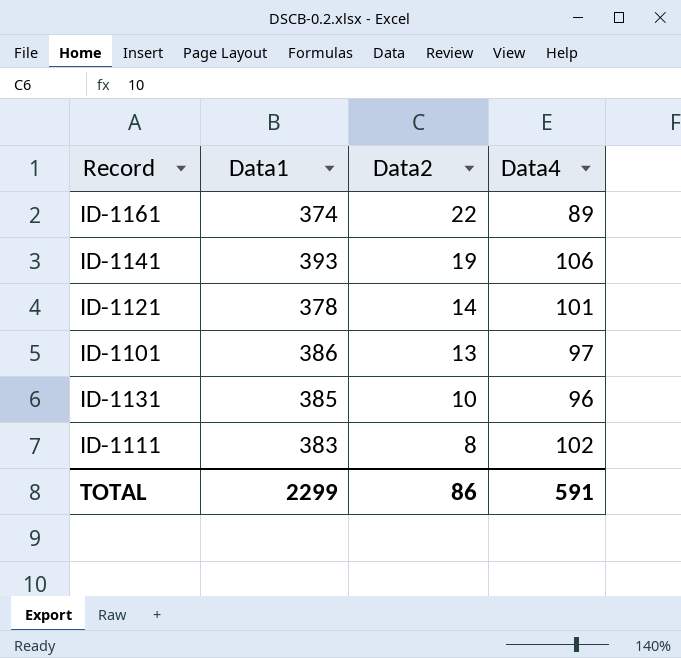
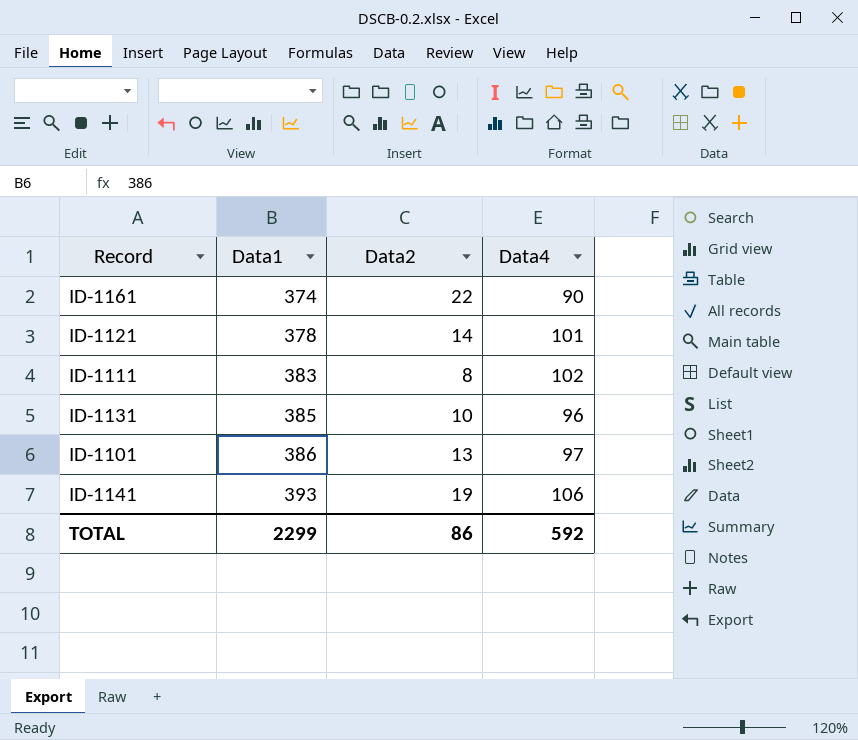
row order: Data2 descending -> Data1 ascending
ID-1161 | Data4: 89 -> 90
TOTAL | Data4: 591 -> 592

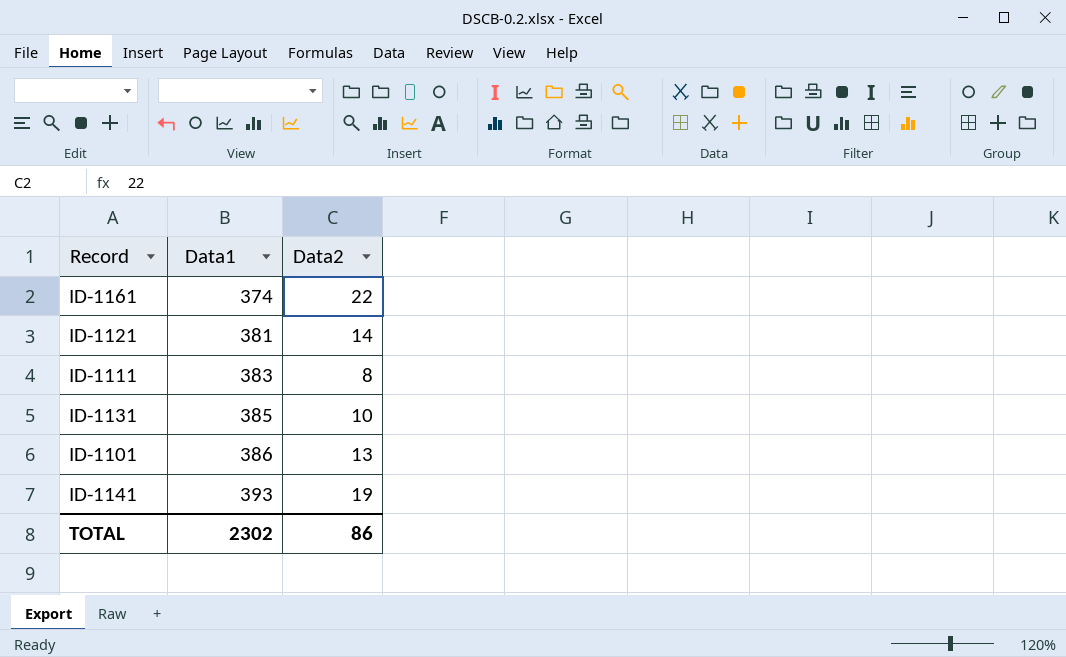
column Data4 | position: 4 -> none
ID-1121 | Data1: 378 -> 381
TOTAL | Data1: 2299 -> 2302

